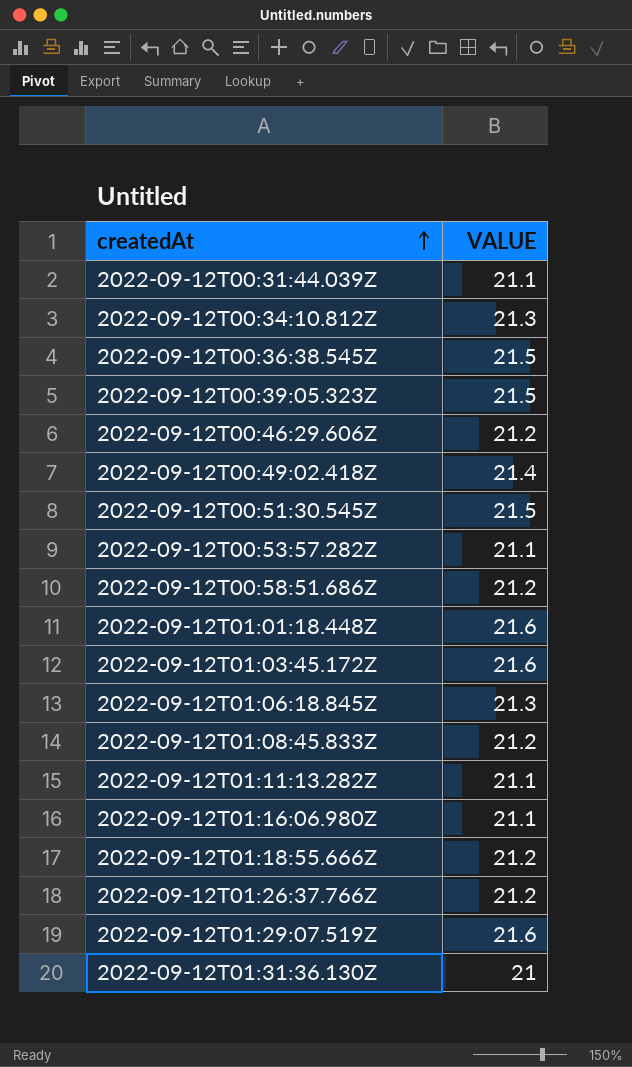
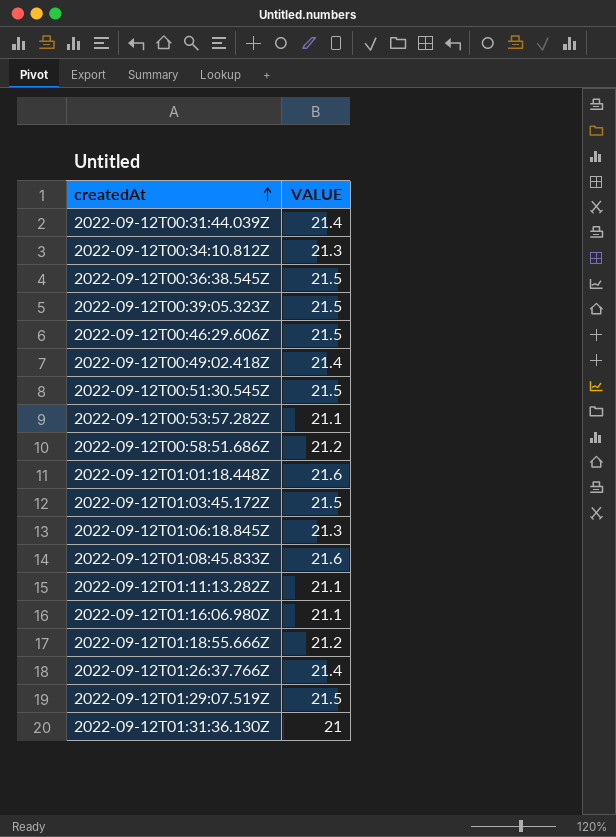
2022-09-12T00:31:44.039Z | VALUE: 21.1 -> 21.4
2022-09-12T00:46:29.606Z | VALUE: 21.2 -> 21.5
2022-09-12T01:03:45.172Z | VALUE: 21.6 -> 21.5
2022-09-12T01:08:45.833Z | VALUE: 21.2 -> 21.6
2022-09-12T01:26:37.766Z | VALUE: 21.2 -> 21.4
2022-09-12T01:29:07.519Z | VALUE: 21.6 -> 21.5

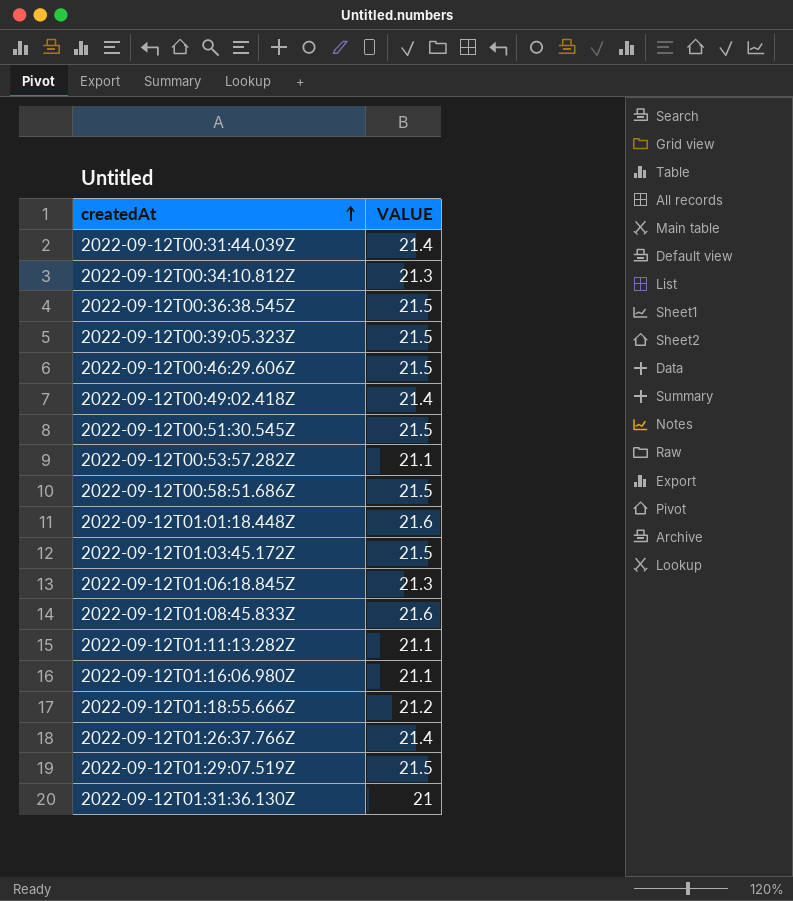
2022-09-12T00:58:51.686Z | VALUE: 21.2 -> 21.5

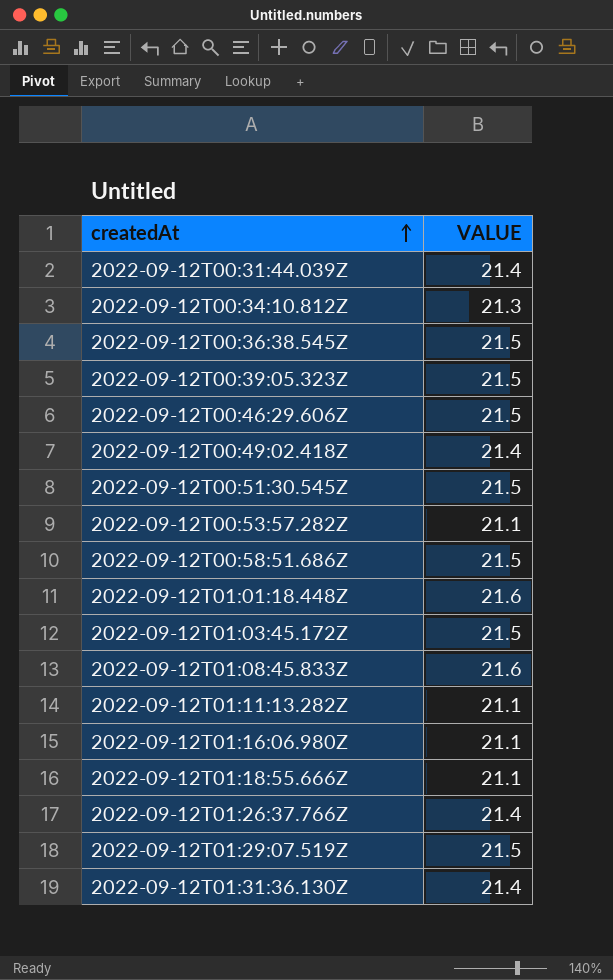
row 2022-09-12T01:06:18.845Z: 21.3 -> none
2022-09-12T01:18:55.666Z | VALUE: 21.2 -> 21.1
2022-09-12T01:31:36.130Z | VALUE: 21 -> 21.4

